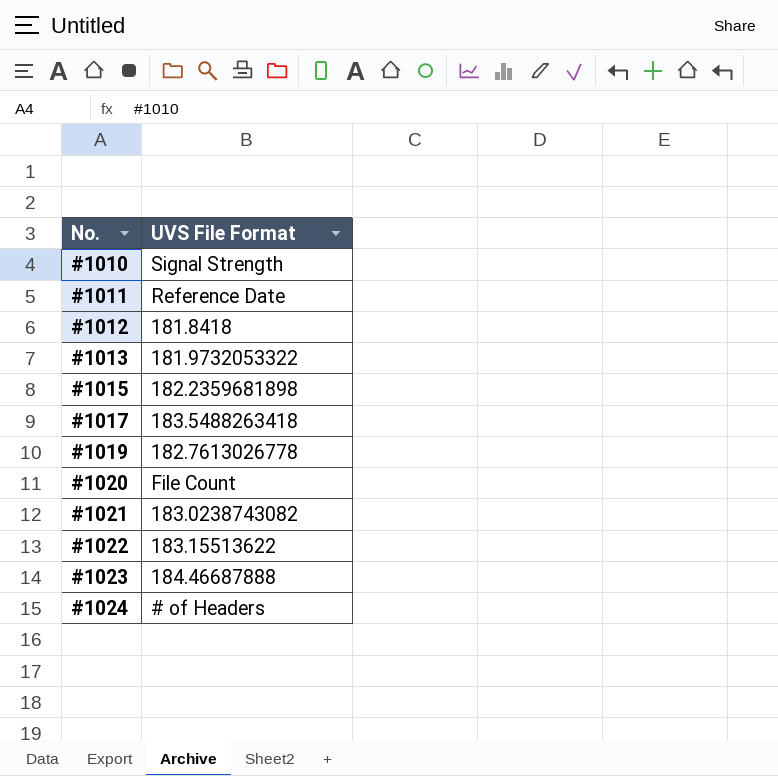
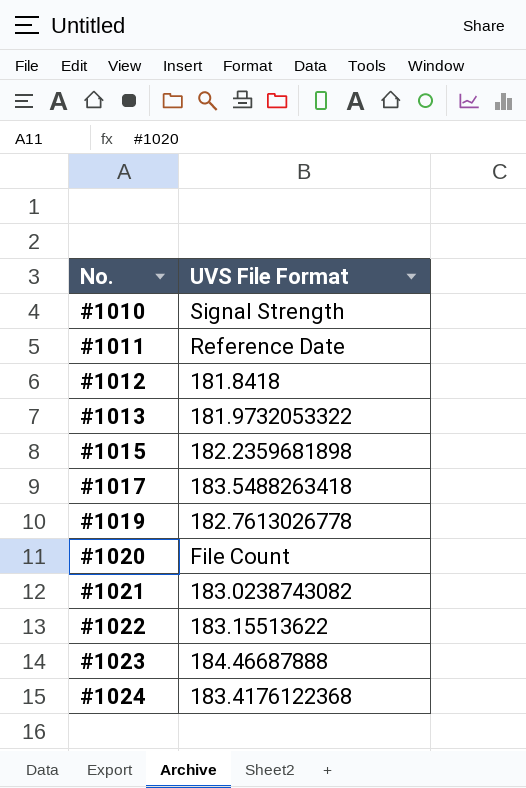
#1024 | UVS File Format: # of Headers -> 183.4176122368

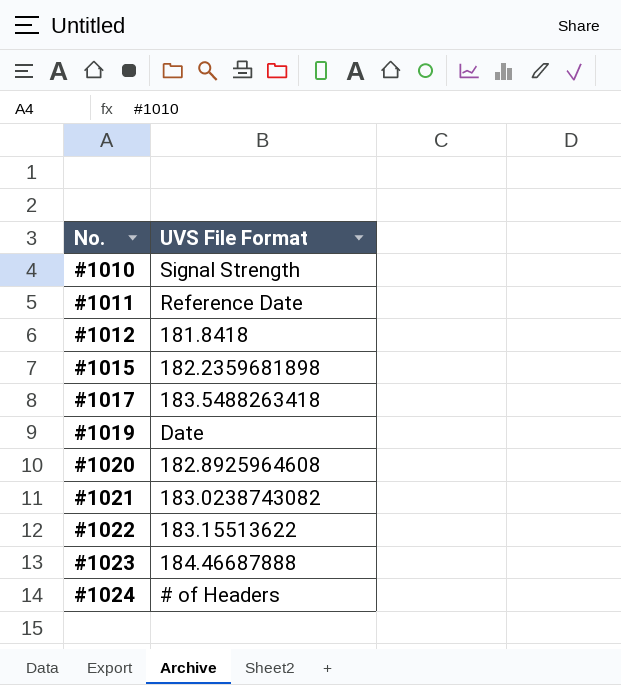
row #1013: 181.9732053322 -> none
#1019 | UVS File Format: 182.7613026778 -> Date
#1020 | UVS File Format: File Count -> 182.8925964608
#1024 | UVS File Format: 183.4176122368 -> # of Headers

